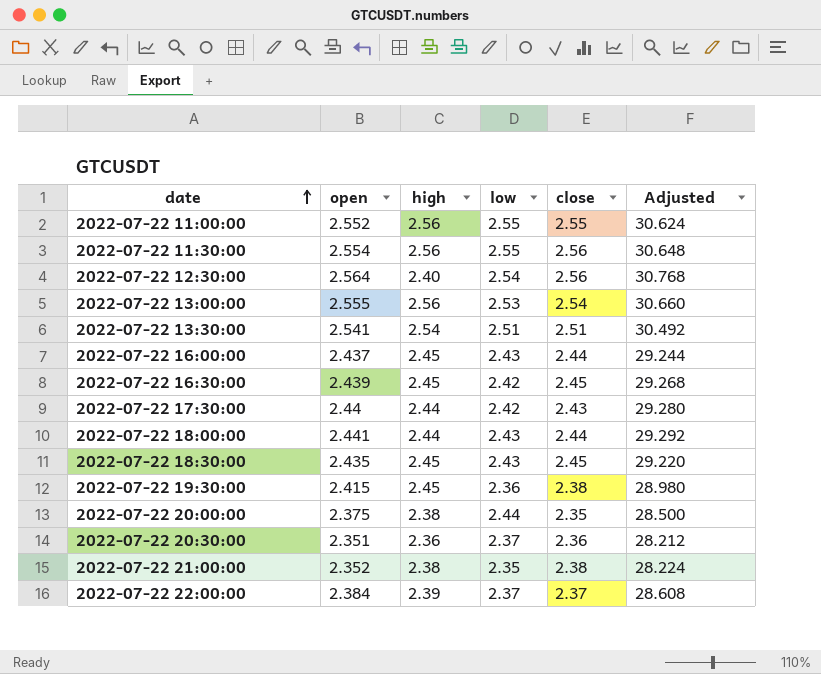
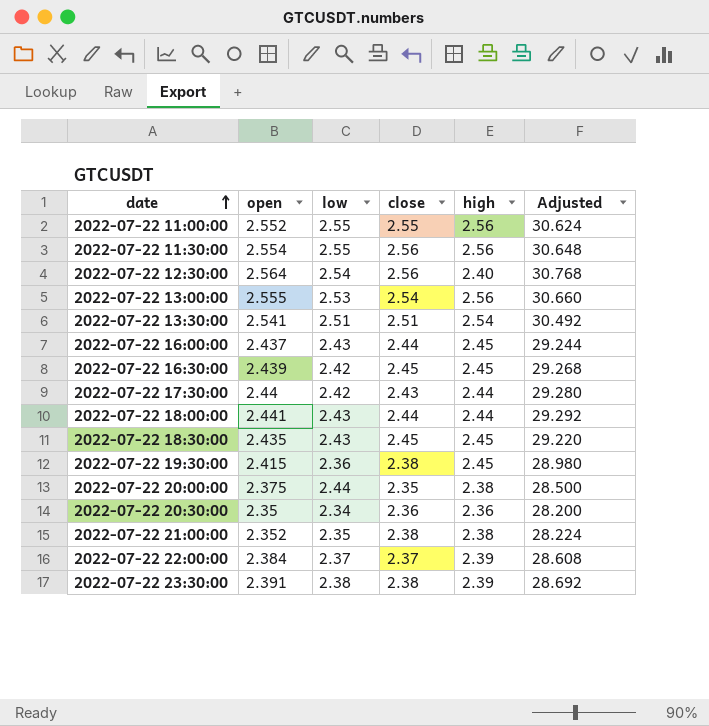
column high | position: 3 -> 5
2022-07-22 20:30:00 | open: 2.351 -> 2.35
2022-07-22 20:30:00 | low: 2.37 -> 2.34
2022-07-22 20:30:00 | Adjusted: 28.212 -> 28.200
row 2022-07-22 23:30:00: none -> 2.391 | 2.38 | 2.38 | 2.39 | 28.692

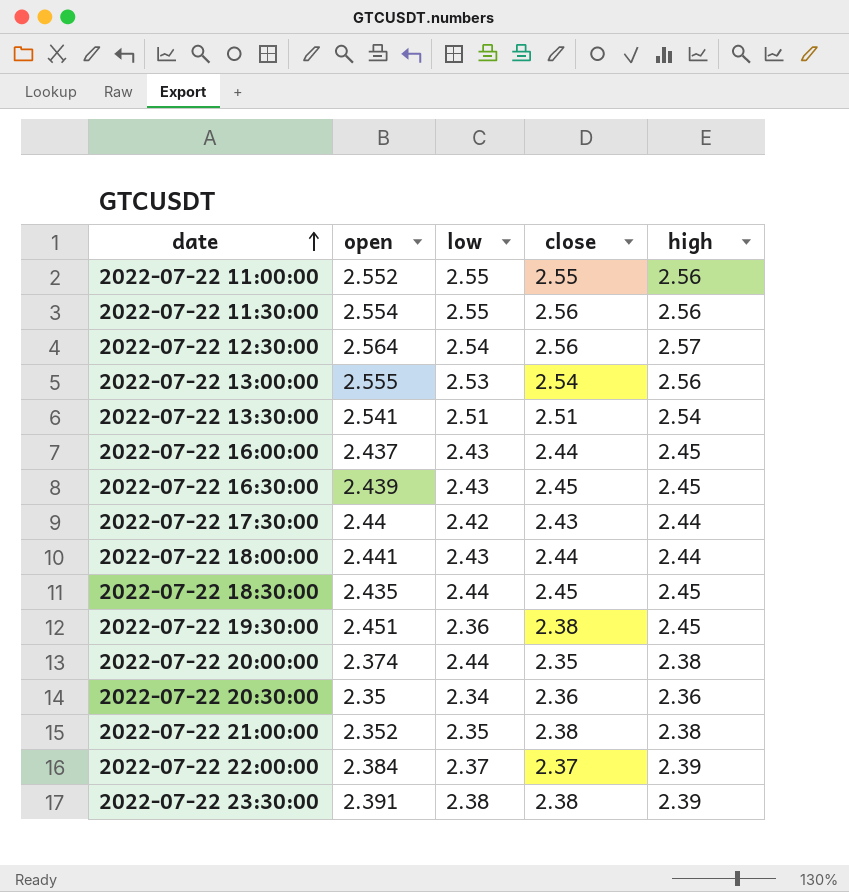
column Adjusted | formula: [open] * 12 -> none
2022-07-22 12:30:00 | high: 2.40 -> 2.57
2022-07-22 16:30:00 | low: 2.42 -> 2.43
2022-07-22 18:30:00 | low: 2.43 -> 2.44
2022-07-22 19:30:00 | open: 2.415 -> 2.451
2022-07-22 20:00:00 | open: 2.375 -> 2.374

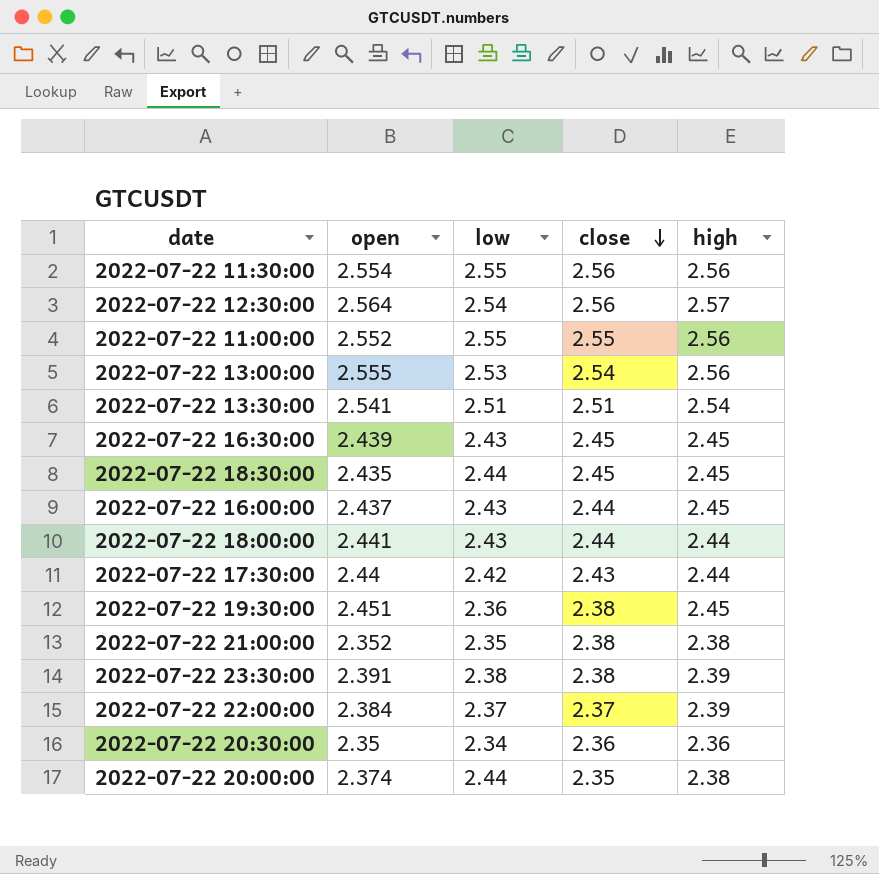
row order: date ascending -> close descending

